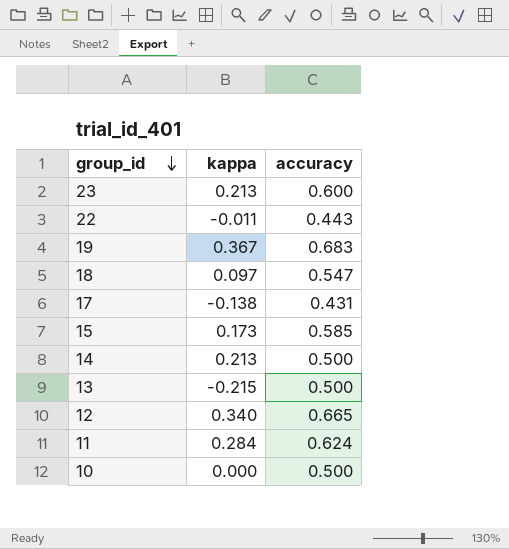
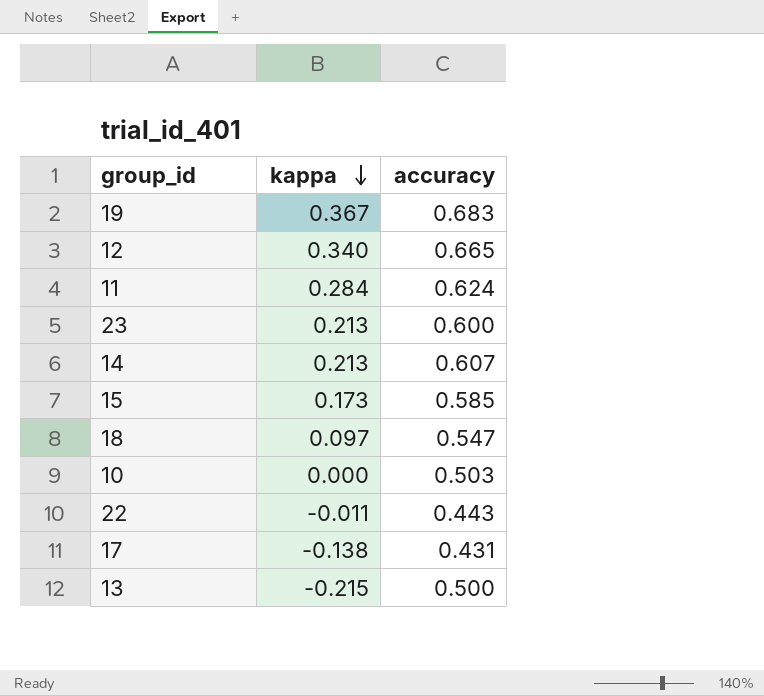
row order: group_id descending -> kappa descending
14 | accuracy: 0.500 -> 0.607
10 | accuracy: 0.500 -> 0.503

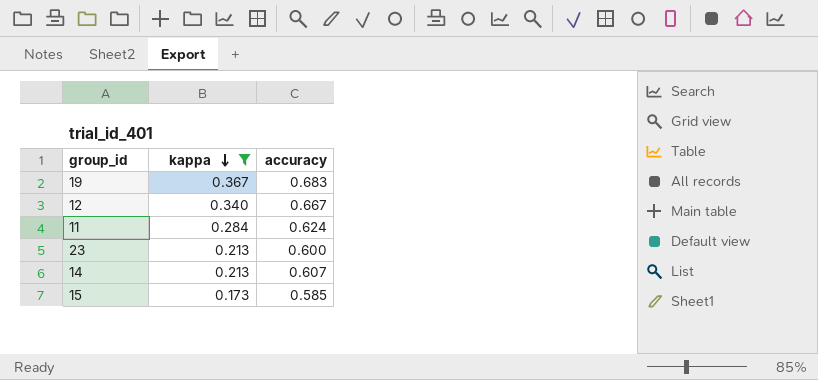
filter: none -> kappa >= 0.173
12 | accuracy: 0.665 -> 0.667

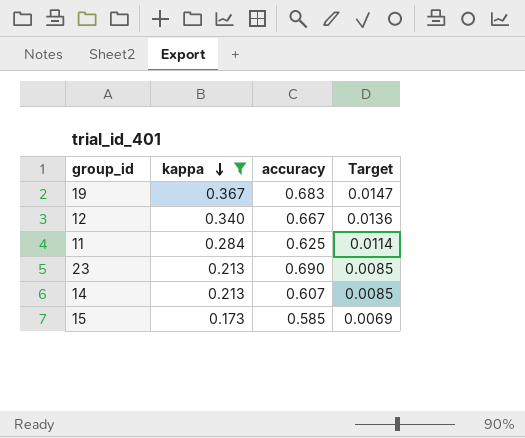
column Target | formula: none -> [kappa] * 0.04
11 | accuracy: 0.624 -> 0.625
23 | accuracy: 0.600 -> 0.690

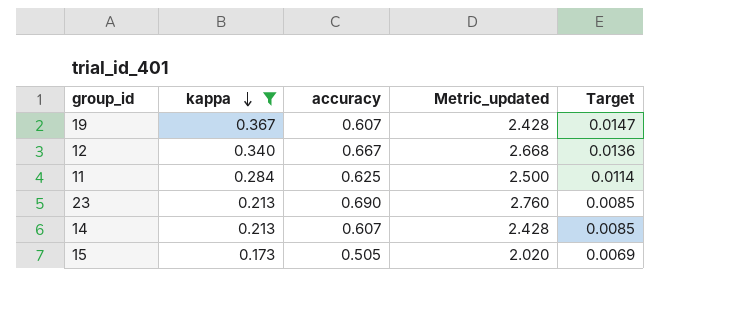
column Metric_updated | formula: none -> [accuracy] * 4
19 | accuracy: 0.683 -> 0.607
15 | accuracy: 0.585 -> 0.505

